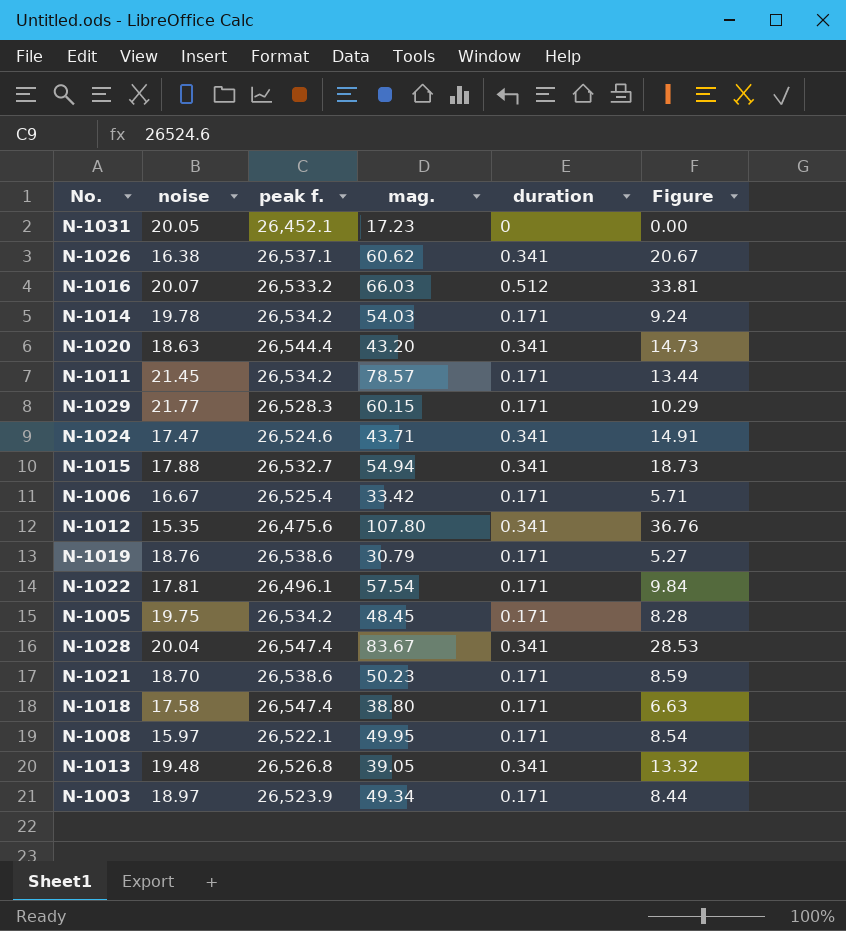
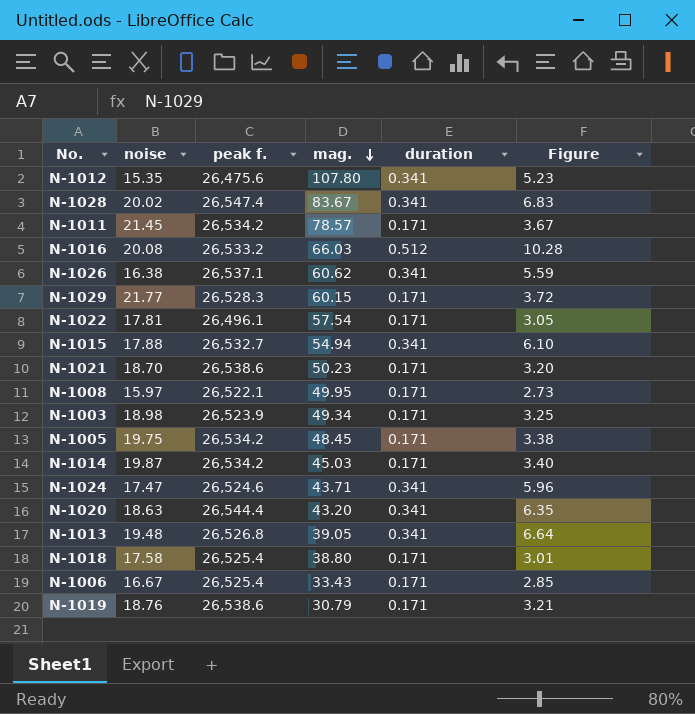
row order: none -> mag. descending
column Figure | formula: [mag.] * [duration] -> [noise] * [duration]
row N-1031: 20.05 | 26,452.1 | 17.23 | 0 | 0.00 -> none
N-1028 | noise: 20.04 -> 20.02
N-1016 | noise: 20.07 -> 20.08
N-1003 | noise: 18.97 -> 18.98
N-1014 | noise: 19.78 -> 19.87
N-1014 | mag.: 54.03 -> 45.03
N-1018 | peak f.: 26,547.4 -> 26,525.4
N-1006 | mag.: 33.42 -> 33.43

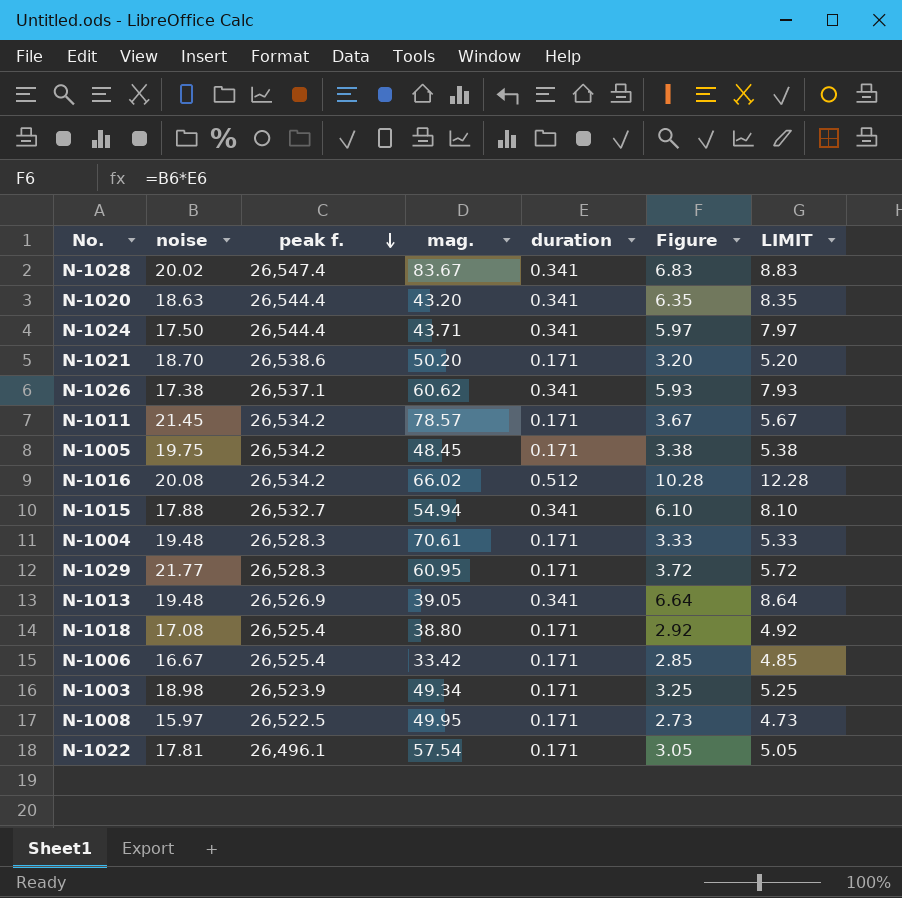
row order: mag. descending -> peak f. descending
column LIMIT | formula: none -> [Figure] + 2
row N-1012: 15.35 | 26,475.6 | 107.80 | 0.341 | 5.23 -> none
row N-1014: 19.87 | 26,534.2 | 45.03 | 0.171 | 3.40 -> none
row N-1019: 18.76 | 26,538.6 | 30.79 | 0.171 | 3.21 -> none
N-1024 | noise: 17.47 -> 17.50
N-1024 | peak f.: 26,524.6 -> 26,544.4
N-1024 | Figure: 5.96 -> 5.97
N-1021 | mag.: 50.23 -> 50.20
N-1026 | noise: 16.38 -> 17.38
N-1026 | Figure: 5.59 -> 5.93
N-1016 | peak f.: 26,533.2 -> 26,534.2
N-1016 | mag.: 66.03 -> 66.02
row N-1004: none -> 19.48 | 26,528.3 | 70.61 | 0.171 | 3.33 | 5.33
N-1029 | mag.: 60.15 -> 60.95
N-1013 | peak f.: 26,526.8 -> 26,526.9
N-1018 | noise: 17.58 -> 17.08
N-1018 | Figure: 3.01 -> 2.92
N-1006 | mag.: 33.43 -> 33.42
N-1008 | peak f.: 26,522.1 -> 26,522.5

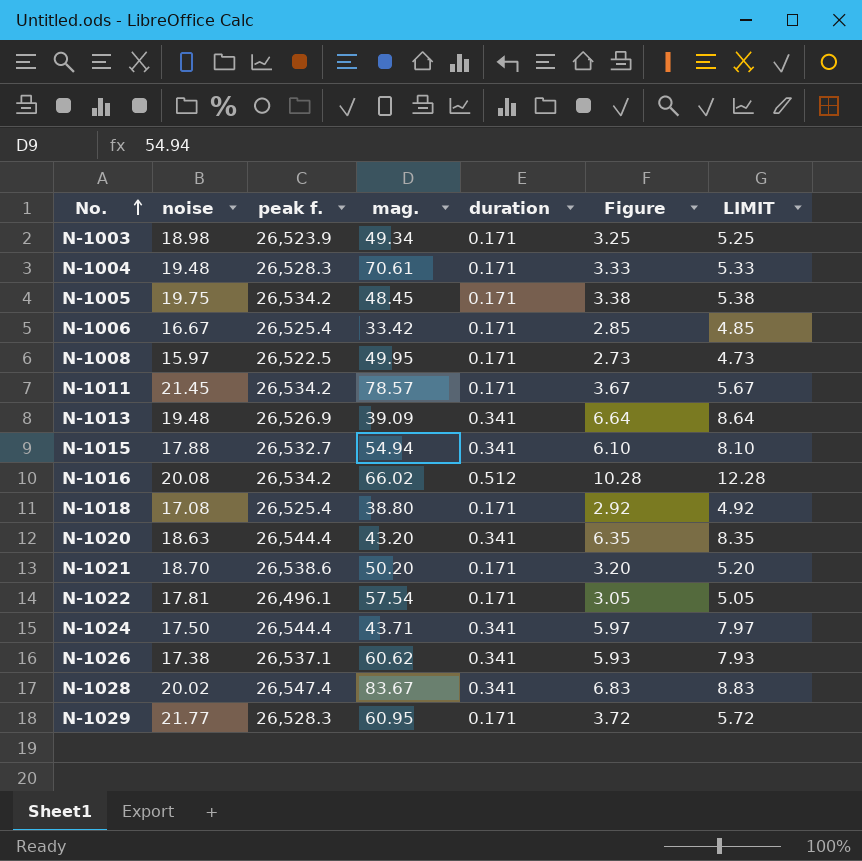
row order: peak f. descending -> No. ascending
N-1013 | mag.: 39.05 -> 39.09

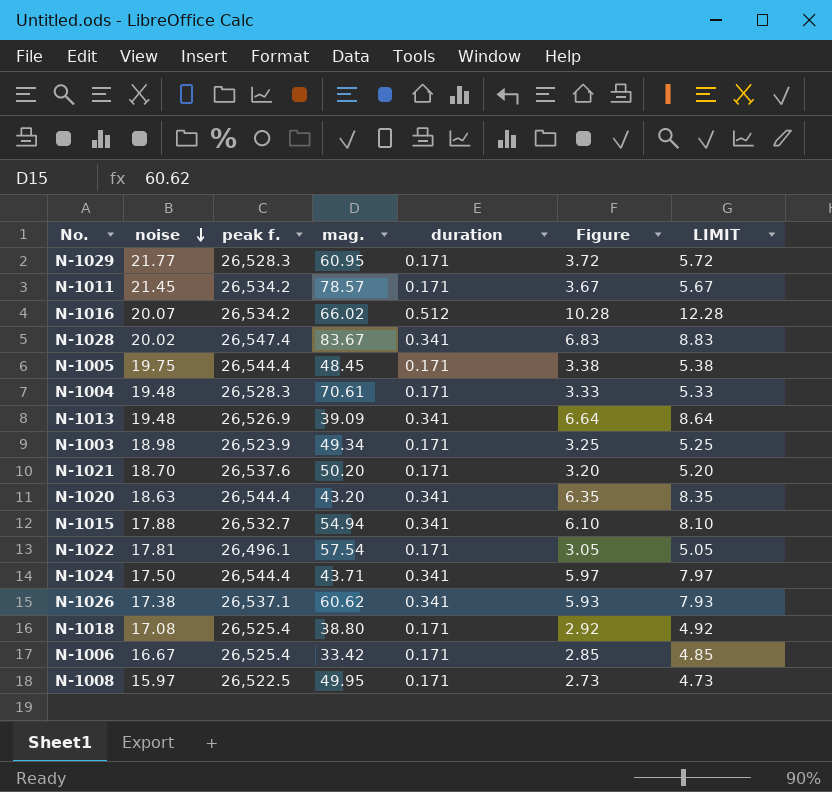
row order: No. ascending -> noise descending
N-1016 | noise: 20.08 -> 20.07
N-1005 | peak f.: 26,534.2 -> 26,544.4
N-1021 | peak f.: 26,538.6 -> 26,537.6

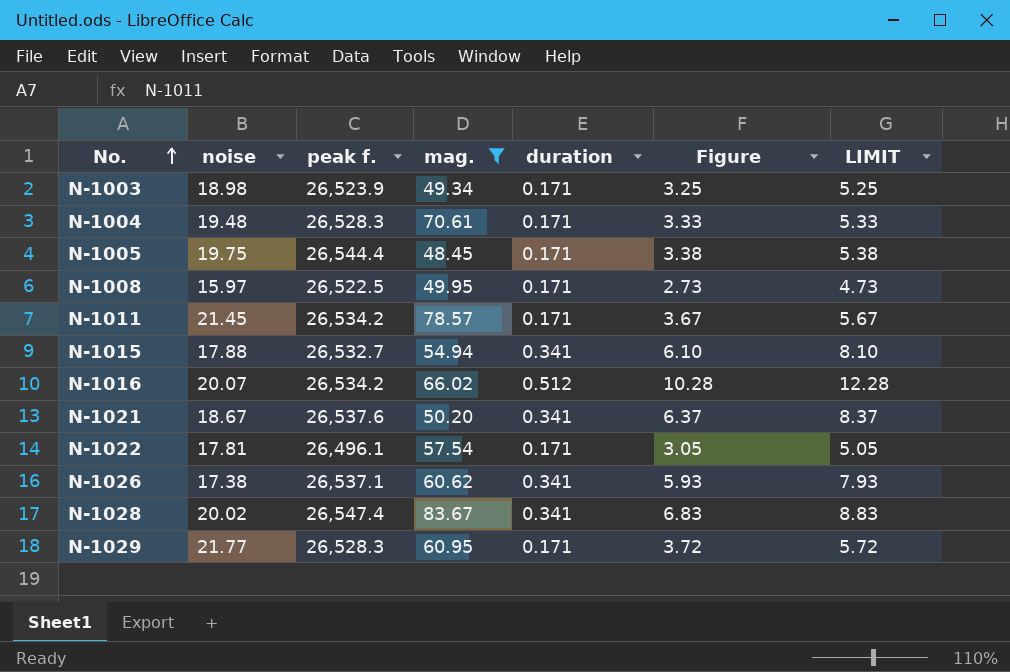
filter: none -> mag. >= 48.45
row order: noise descending -> No. ascending
N-1021 | noise: 18.70 -> 18.67
N-1021 | duration: 0.171 -> 0.341
N-1021 | Figure: 3.20 -> 6.37
N-1021 | LIMIT: 5.20 -> 8.37

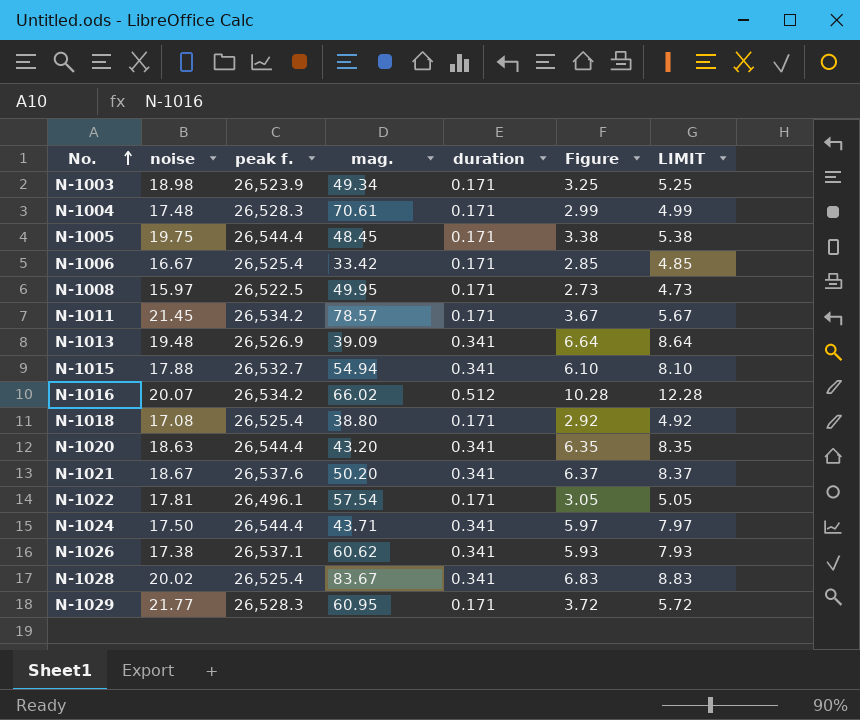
filter: mag. >= 48.45 -> none
N-1004 | noise: 19.48 -> 17.48
N-1004 | Figure: 3.33 -> 2.99
N-1004 | LIMIT: 5.33 -> 4.99
N-1028 | peak f.: 26,547.4 -> 26,525.4

